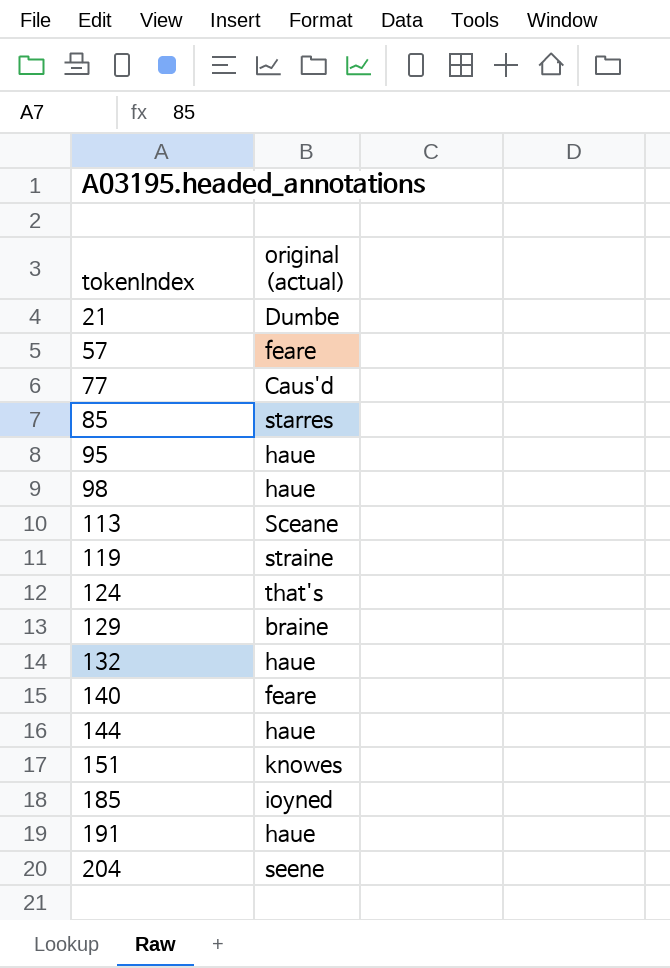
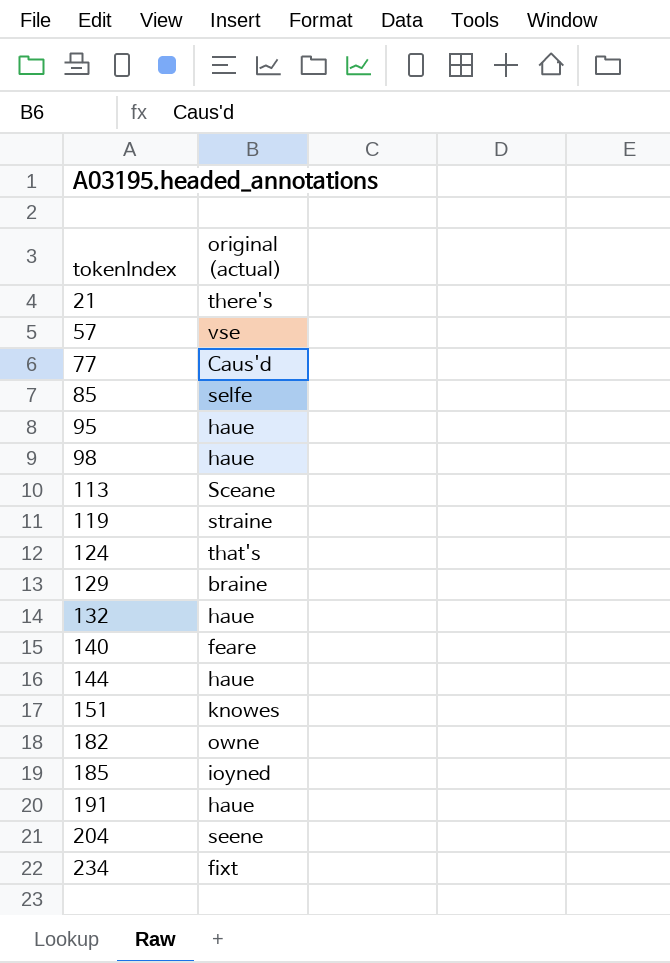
21 | original (actual): Dumbe -> there's
57 | original (actual): feare -> vse
85 | original (actual): starres -> selfe
row 182: none -> owne
row 234: none -> fixt

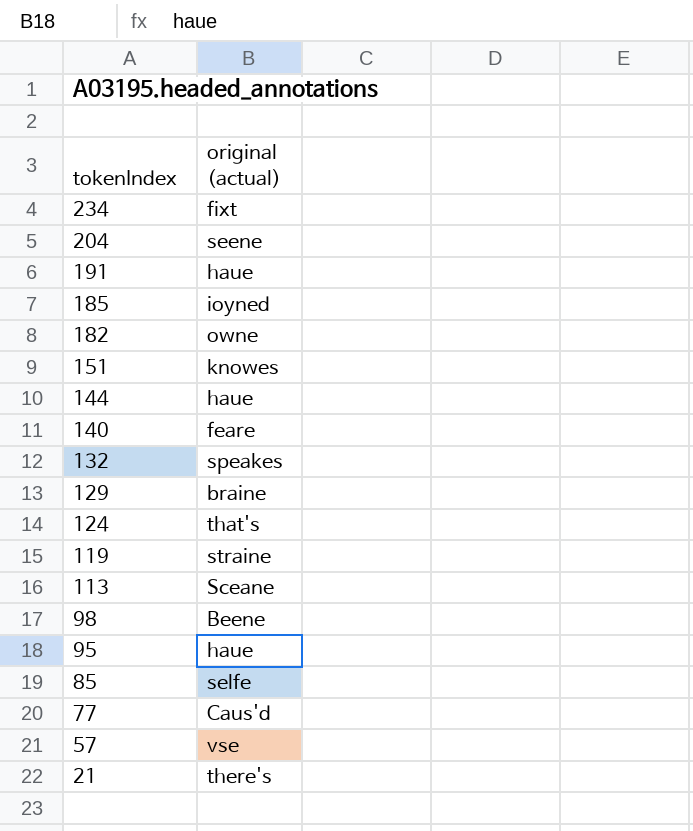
row order: tokenIndex ascending -> tokenIndex descending
132 | original (actual): haue -> speakes
98 | original (actual): haue -> Beene

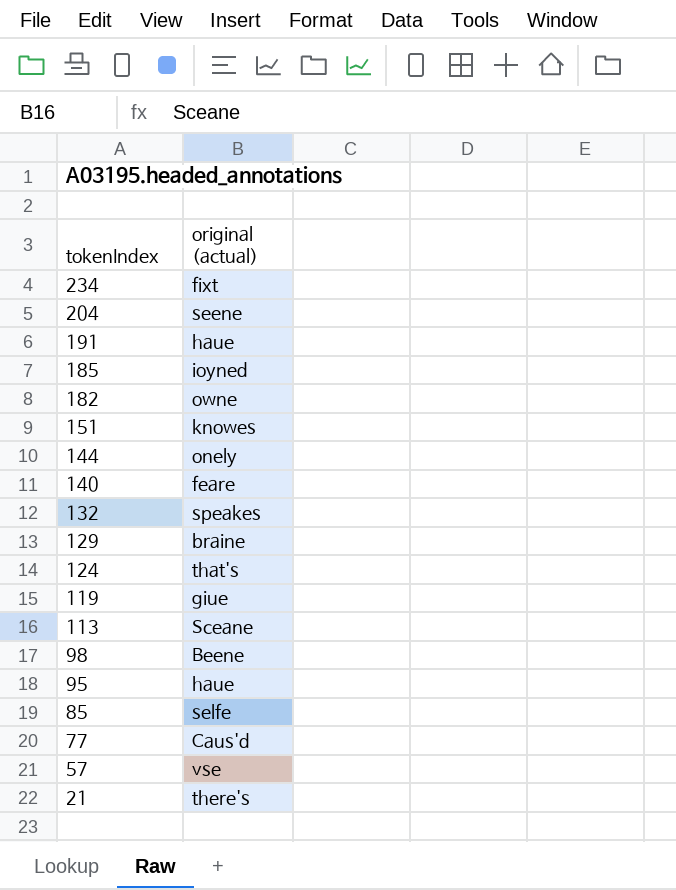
144 | original (actual): haue -> onely
119 | original (actual): straine -> giue

